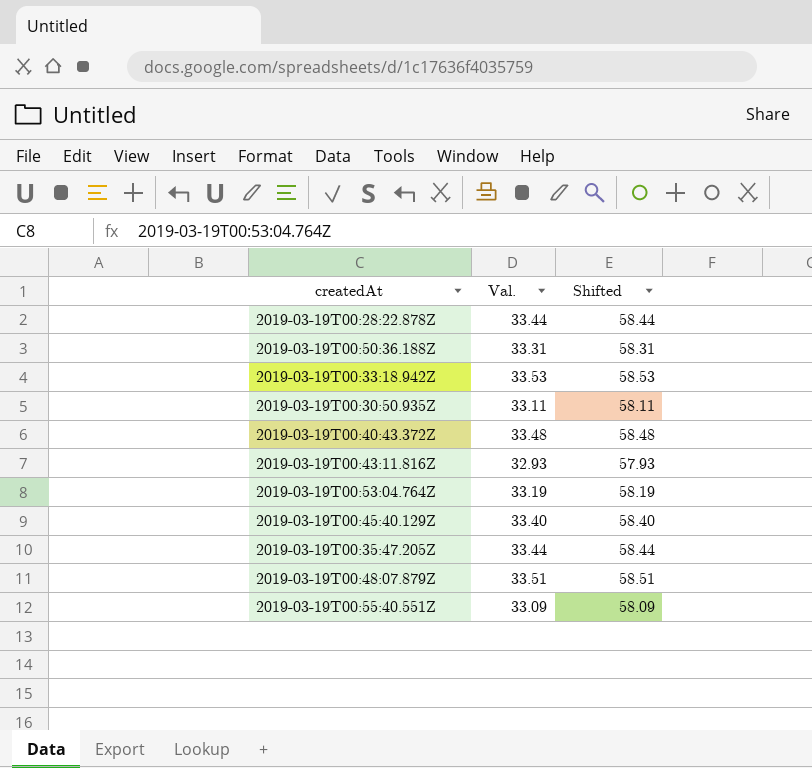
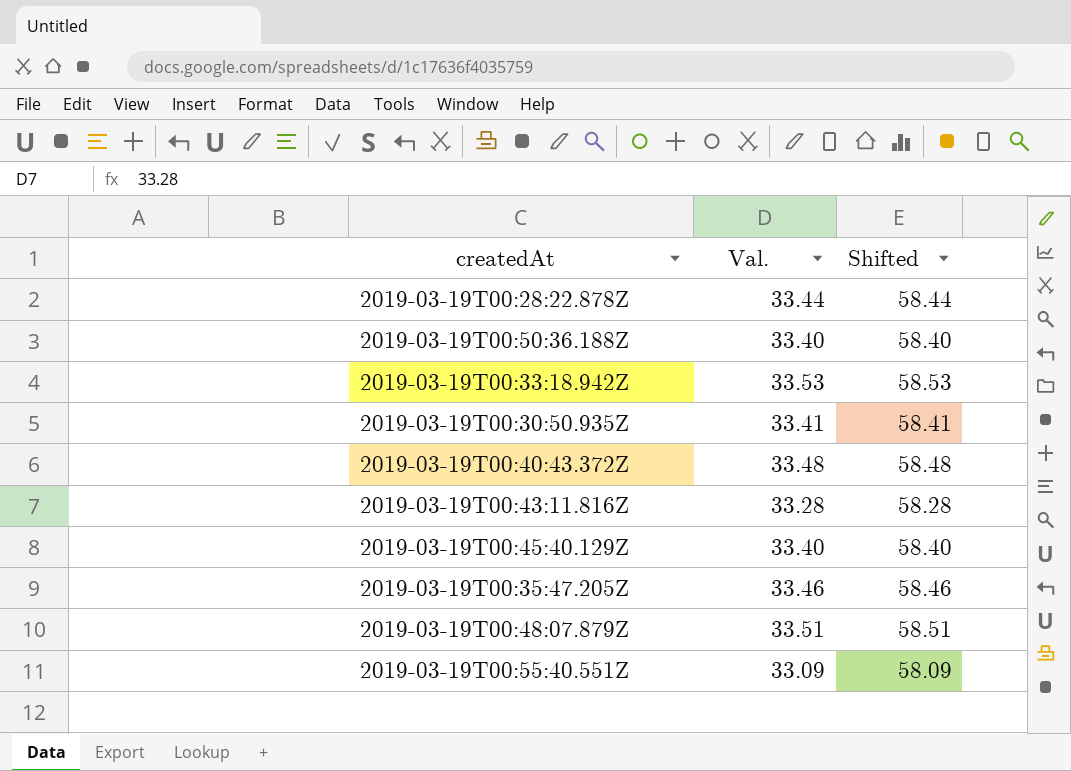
row 2019-03-19T00:53:04.764Z: 33.19 | 58.19 -> none
2019-03-19T00:50:36.188Z | Val.: 33.31 -> 33.40
2019-03-19T00:50:36.188Z | Shifted: 58.31 -> 58.40
2019-03-19T00:30:50.935Z | Val.: 33.11 -> 33.41
2019-03-19T00:30:50.935Z | Shifted: 58.11 -> 58.41
2019-03-19T00:43:11.816Z | Val.: 32.93 -> 33.28
2019-03-19T00:43:11.816Z | Shifted: 57.93 -> 58.28
2019-03-19T00:35:47.205Z | Val.: 33.44 -> 33.46
2019-03-19T00:35:47.205Z | Shifted: 58.44 -> 58.46

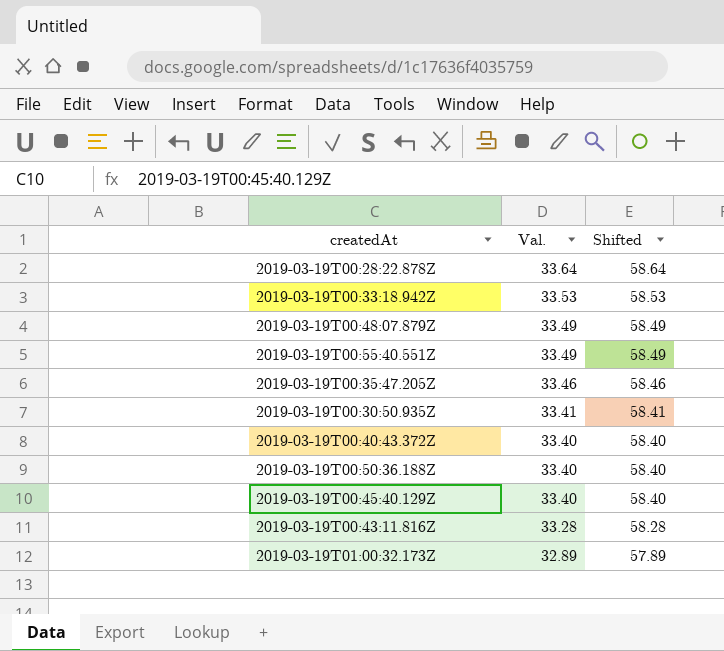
row order: none -> Val. descending
2019-03-19T00:28:22.878Z | Val.: 33.44 -> 33.64
2019-03-19T00:28:22.878Z | Shifted: 58.44 -> 58.64
2019-03-19T00:48:07.879Z | Val.: 33.51 -> 33.49
2019-03-19T00:48:07.879Z | Shifted: 58.51 -> 58.49
2019-03-19T00:55:40.551Z | Val.: 33.09 -> 33.49
2019-03-19T00:55:40.551Z | Shifted: 58.09 -> 58.49
2019-03-19T00:40:43.372Z | Val.: 33.48 -> 33.40
2019-03-19T00:40:43.372Z | Shifted: 58.48 -> 58.40
row 2019-03-19T01:00:32.173Z: none -> 32.89 | 57.89

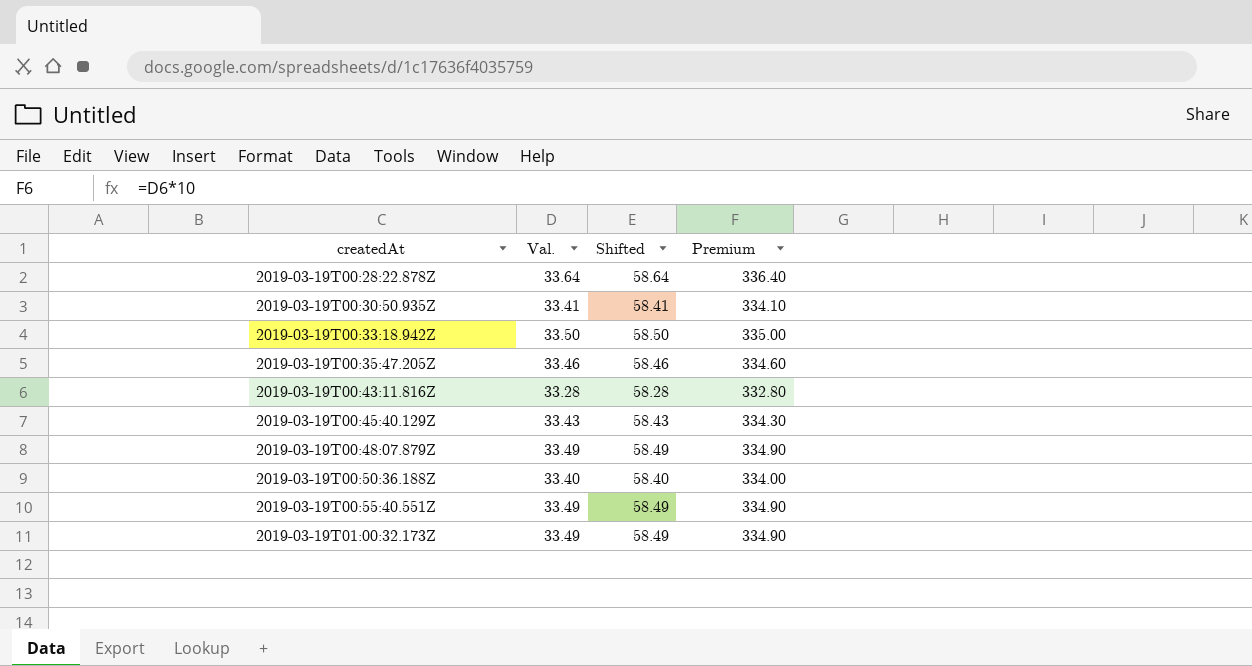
row order: Val. descending -> createdAt ascending
column Premium | formula: none -> [Val.] * 10
row 2019-03-19T00:40:43.372Z: 33.40 | 58.40 -> none
2019-03-19T00:33:18.942Z | Val.: 33.53 -> 33.50
2019-03-19T00:33:18.942Z | Shifted: 58.53 -> 58.50
2019-03-19T00:45:40.129Z | Val.: 33.40 -> 33.43
2019-03-19T00:45:40.129Z | Shifted: 58.40 -> 58.43
2019-03-19T01:00:32.173Z | Val.: 32.89 -> 33.49
2019-03-19T01:00:32.173Z | Shifted: 57.89 -> 58.49

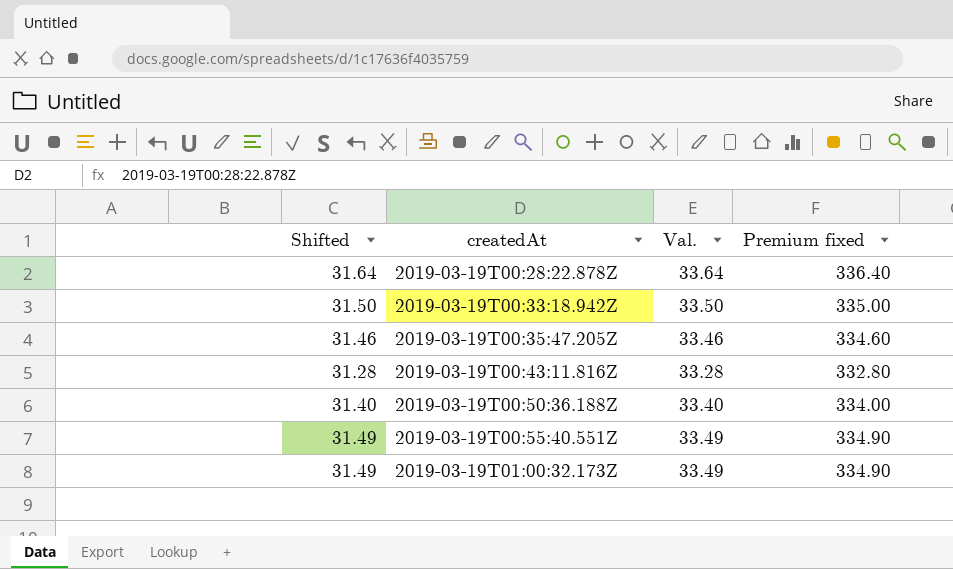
column Shifted | formula: [Val.] + 25 -> [Val.] - 2
column Shifted | position: 3 -> 1
column name: Premium -> Premium fixed
row 2019-03-19T00:30:50.935Z: 33.41 | 58.41 | 334.10 -> none
row 2019-03-19T00:45:40.129Z: 33.43 | 58.43 | 334.30 -> none
row 2019-03-19T00:48:07.879Z: 33.49 | 58.49 | 334.90 -> none

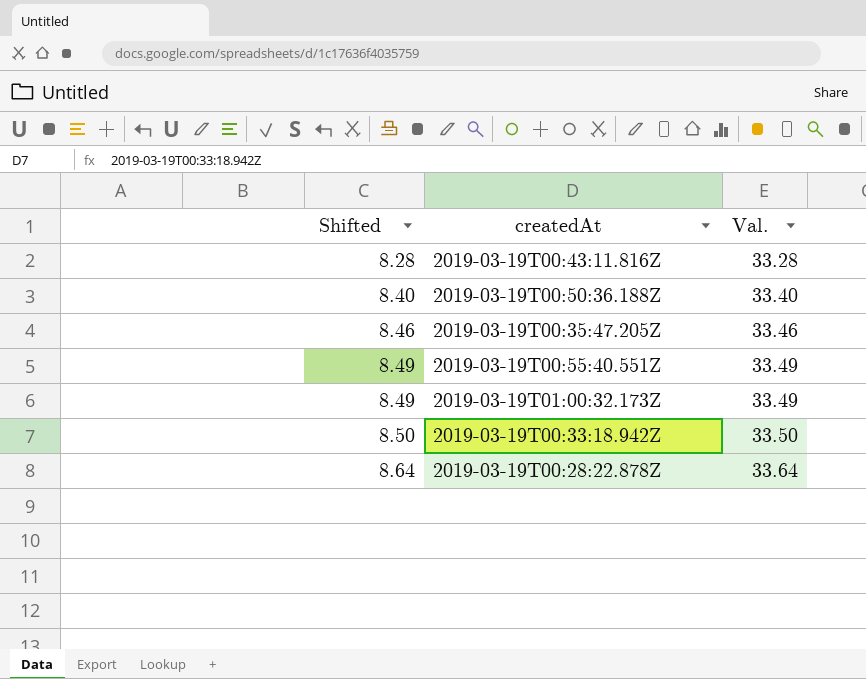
row order: createdAt ascending -> Shifted ascending
column Premium fixed | formula: [Val.] * 10 -> none
column Shifted | formula: [Val.] - 2 -> [Val.] - 25

